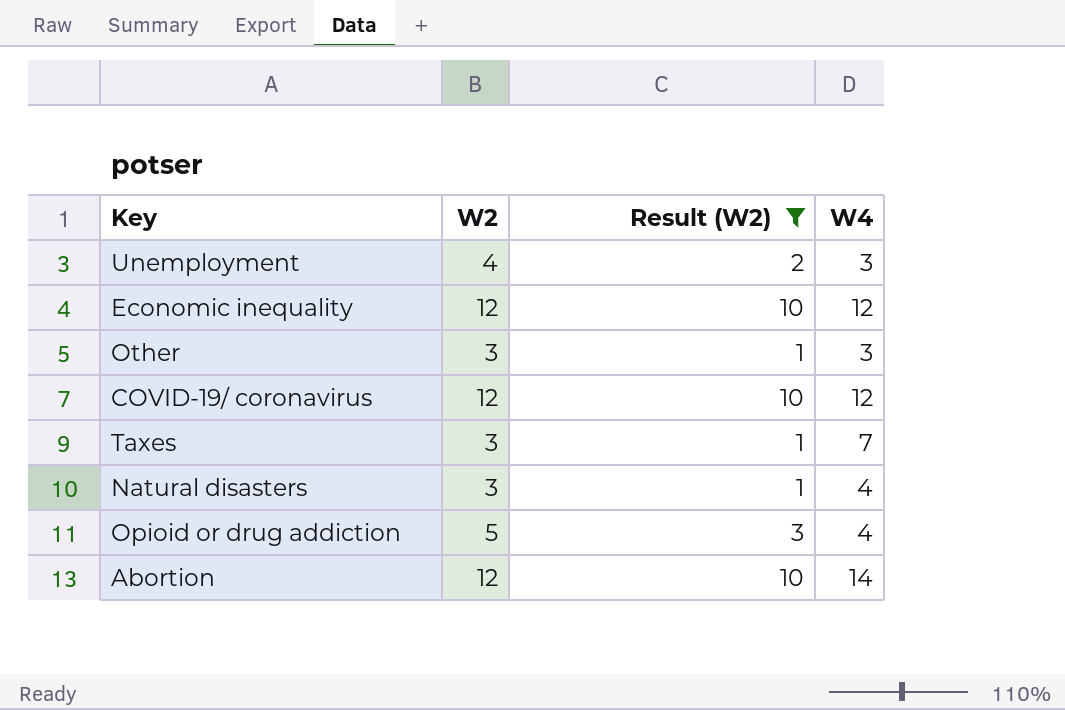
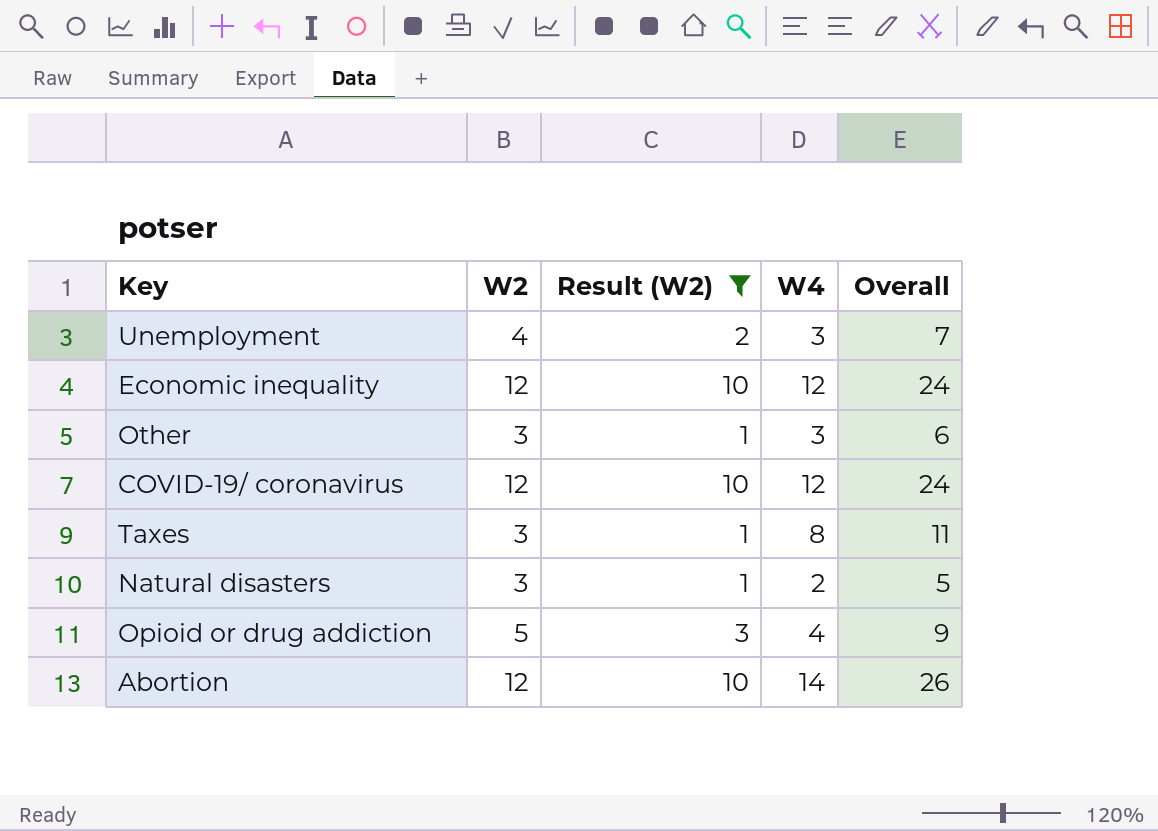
column Overall | formula: none -> [W2] + [W4]
Taxes | W4: 7 -> 8
Natural disasters | W4: 4 -> 2

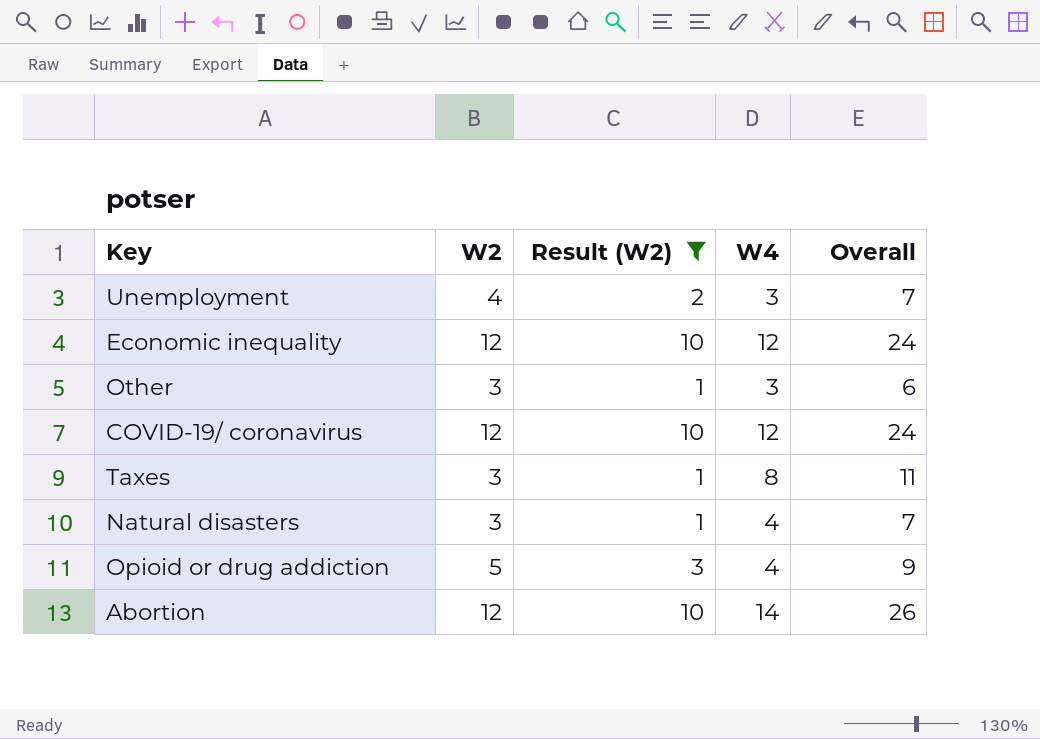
Natural disasters | W4: 2 -> 4
Natural disasters | Overall: 5 -> 7

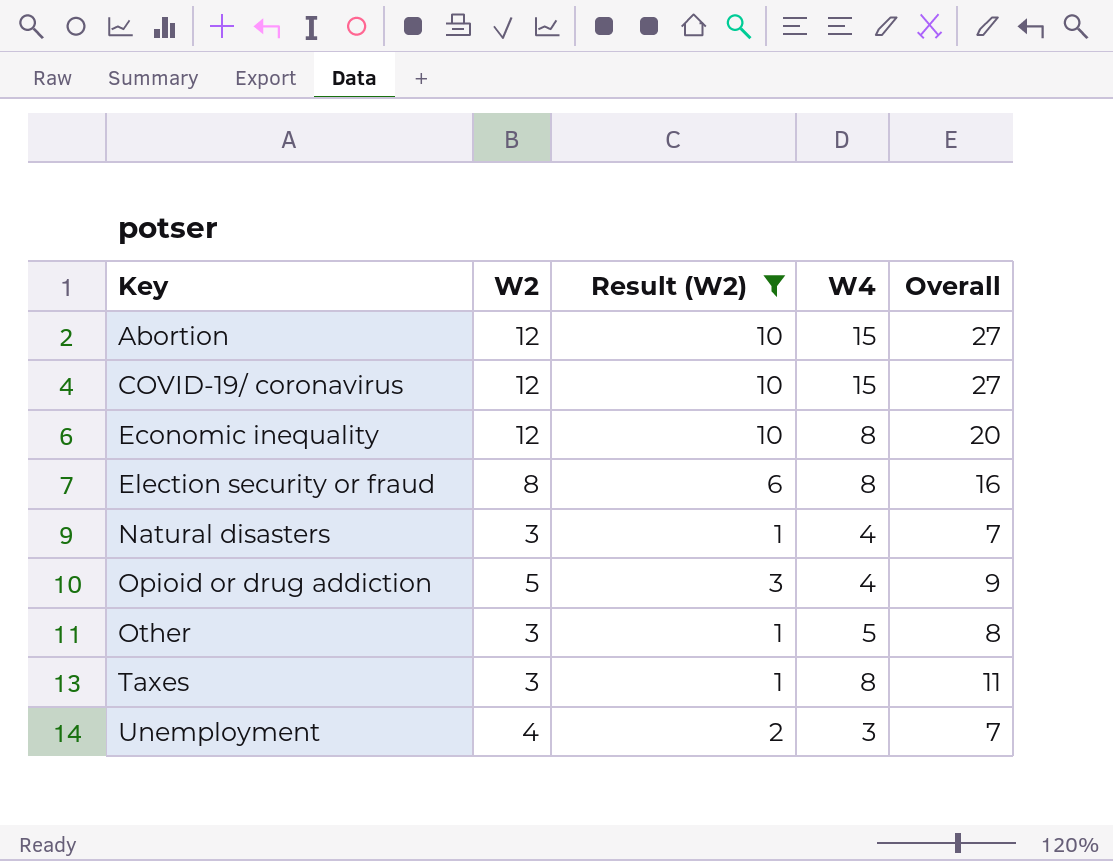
row order: none -> Key ascending
Abortion | W4: 14 -> 15
Abortion | Overall: 26 -> 27
COVID-19/ coronavirus | W4: 12 -> 15
COVID-19/ coronavirus | Overall: 24 -> 27
Economic inequality | W4: 12 -> 8
Economic inequality | Overall: 24 -> 20
row Election security or fraud: none -> 8 | 6 | 8 | 16
Other | W4: 3 -> 5
Other | Overall: 6 -> 8

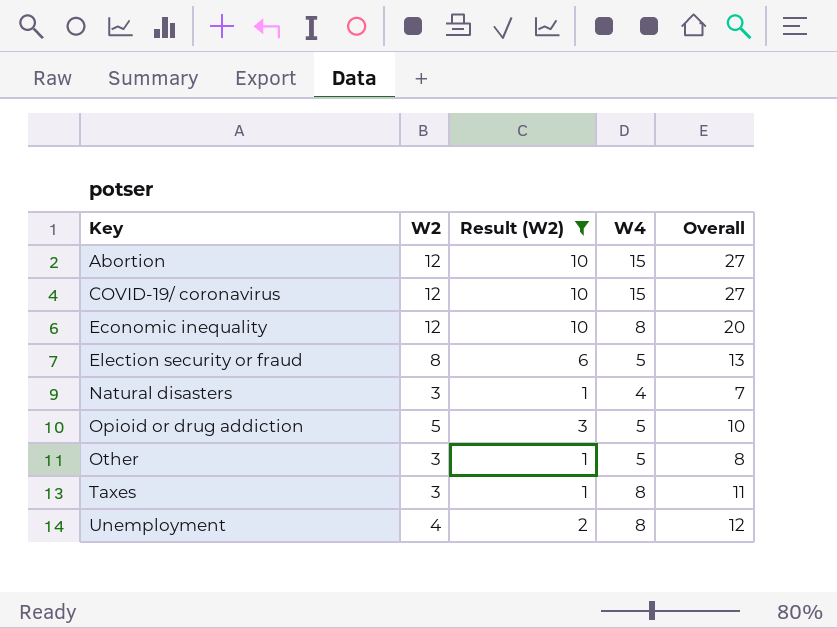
Election security or fraud | W4: 8 -> 5
Election security or fraud | Overall: 16 -> 13
Opioid or drug addiction | W4: 4 -> 5
Opioid or drug addiction | Overall: 9 -> 10
Unemployment | W4: 3 -> 8
Unemployment | Overall: 7 -> 12

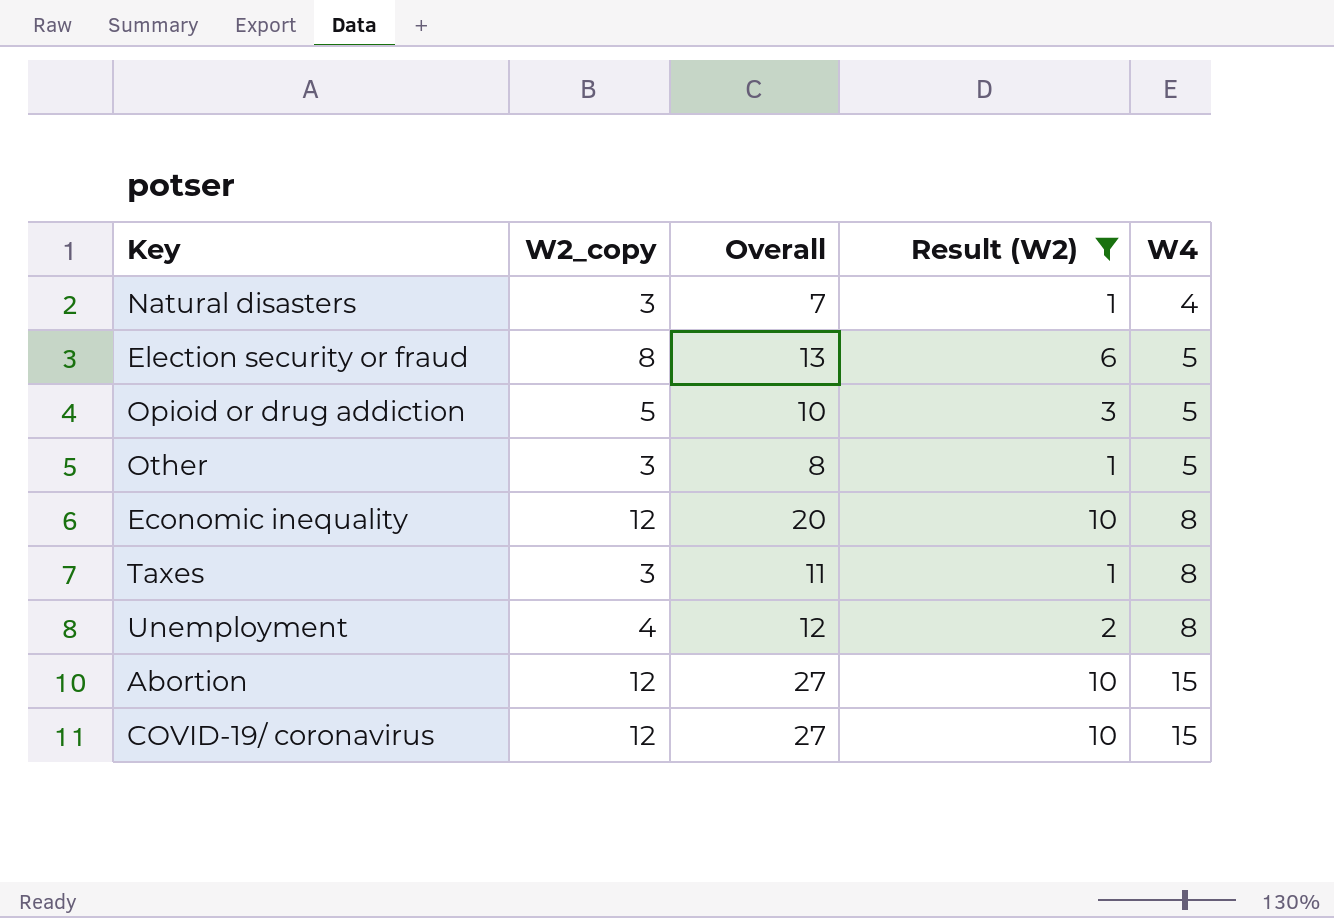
row order: Key ascending -> W4 ascending
column name: W2 -> W2_copy
column Overall | position: 5 -> 3

